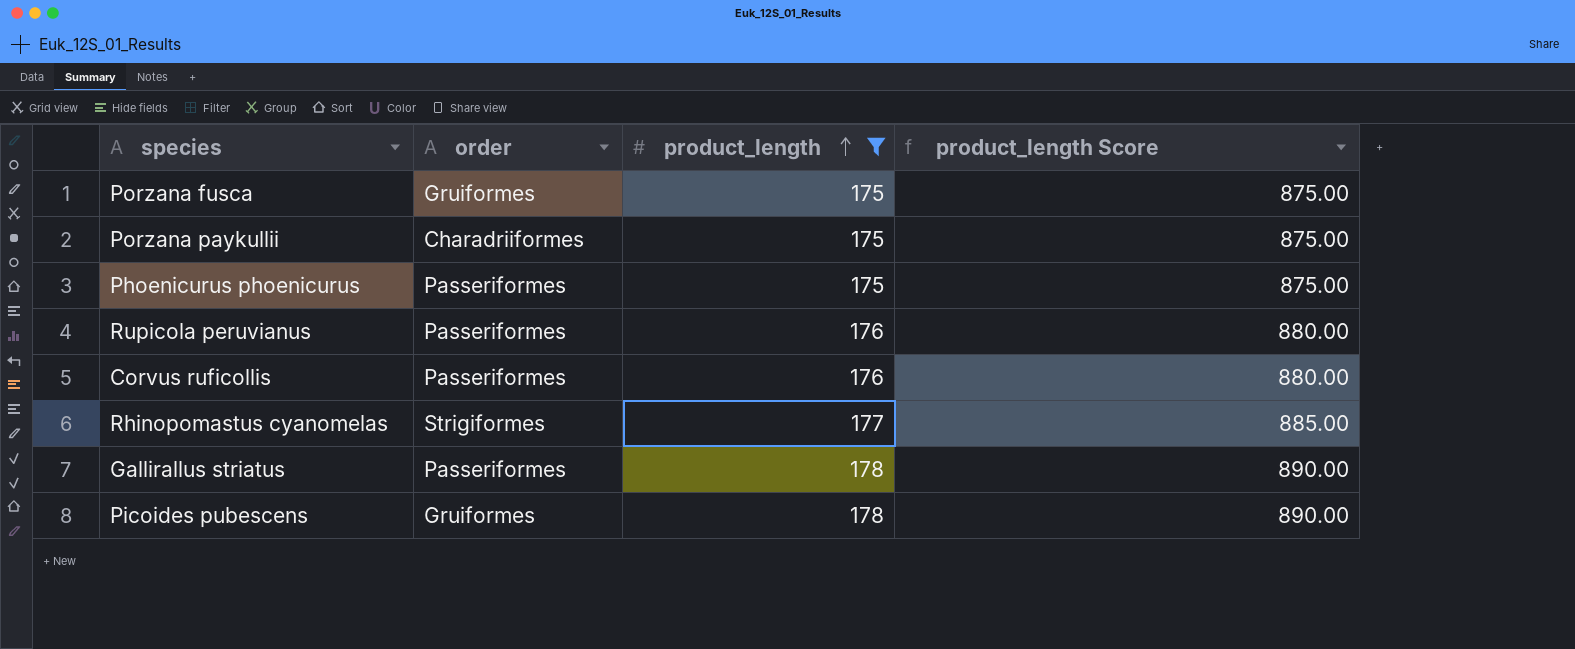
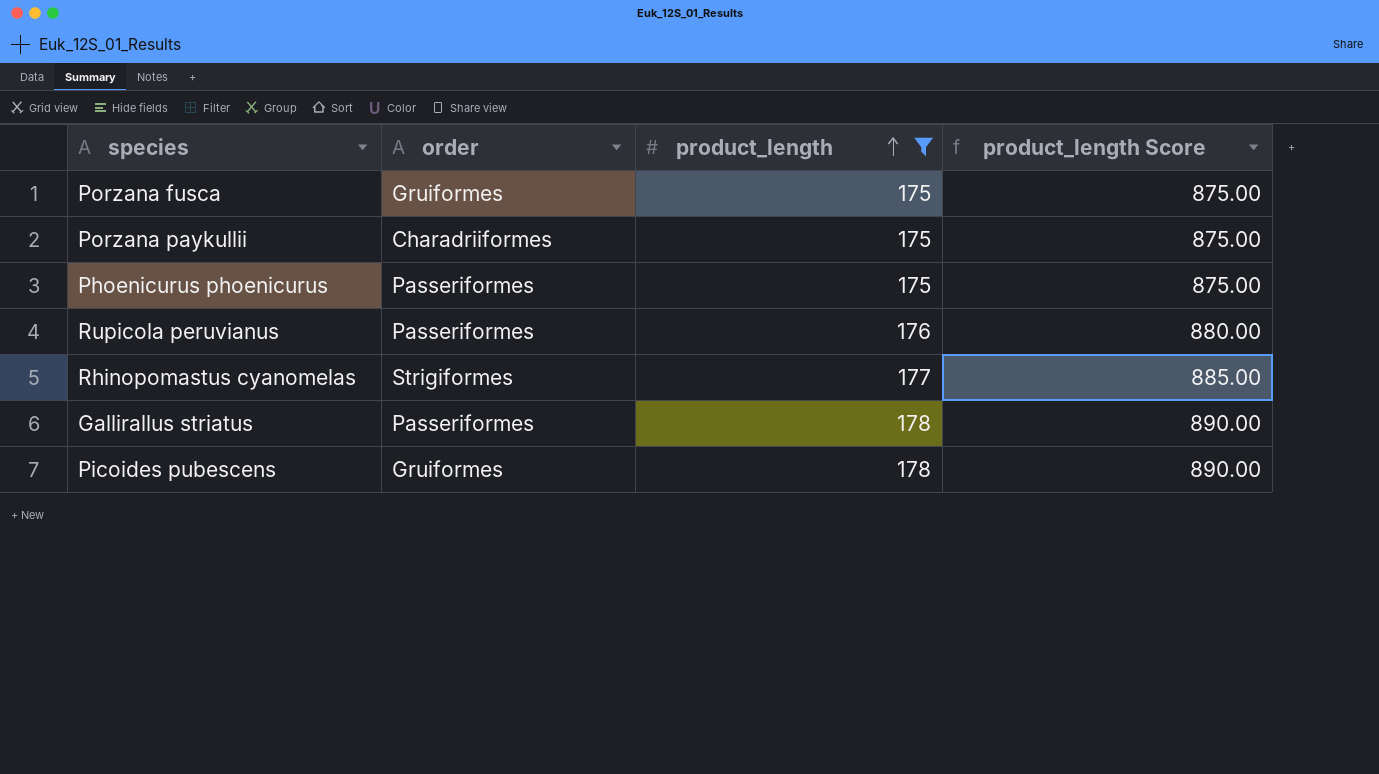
row Corvus ruficollis: Passeriformes | 176 | 880.00 -> none

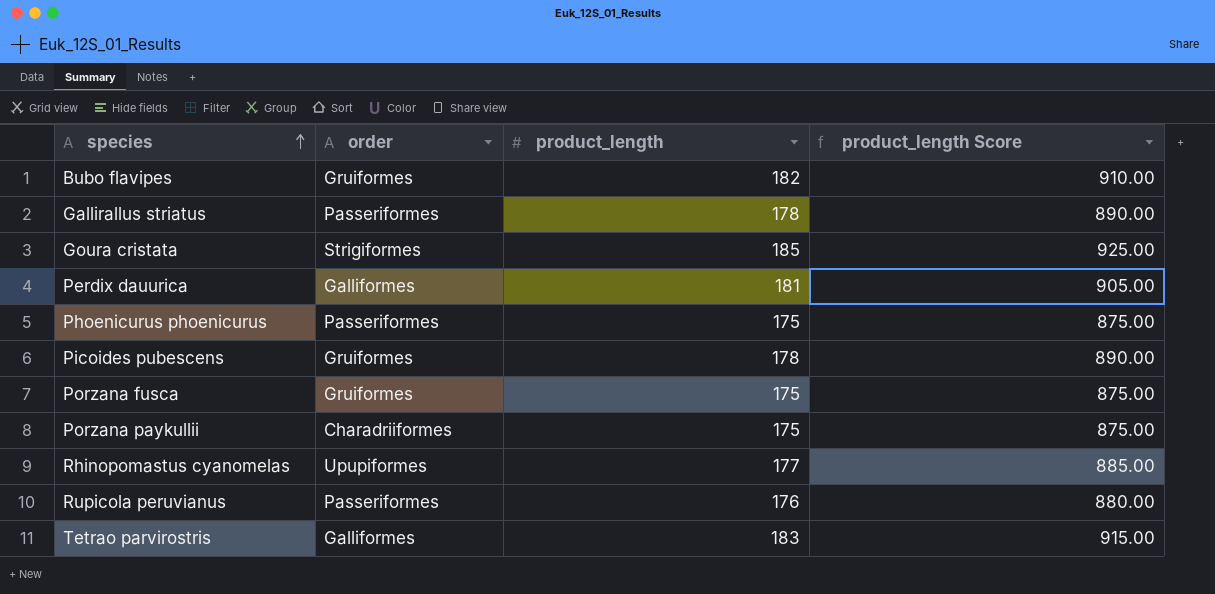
filter: product_length <= 178 -> none
row order: product_length ascending -> species ascending
Rhinopomastus cyanomelas | order: Strigiformes -> Upupiformes

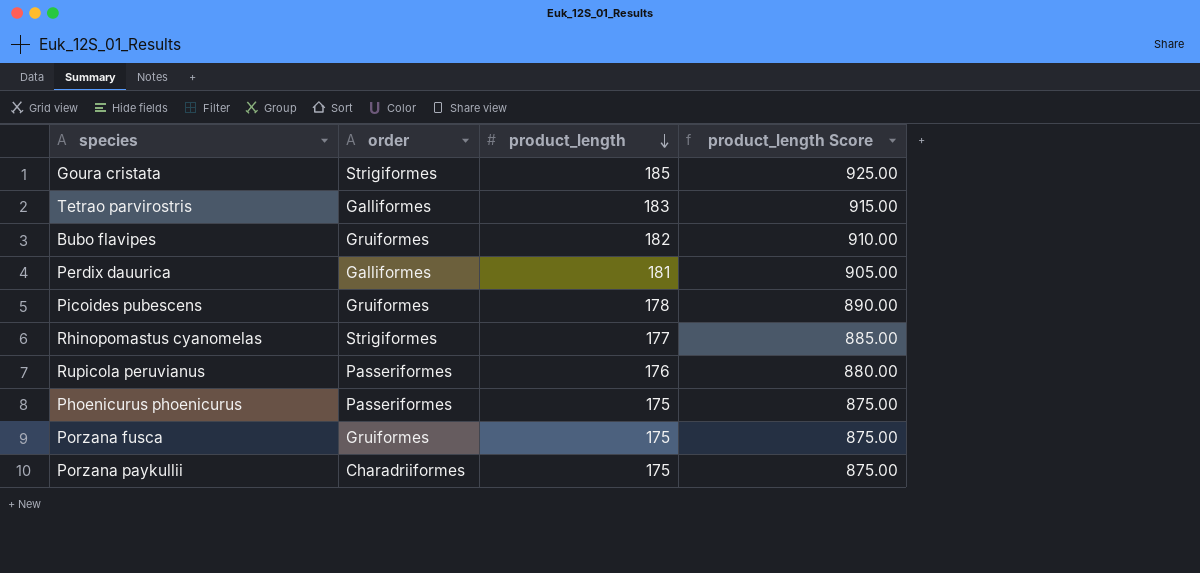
row order: species ascending -> product_length descending
row Gallirallus striatus: Passeriformes | 178 | 890.00 -> none
Rhinopomastus cyanomelas | order: Upupiformes -> Strigiformes

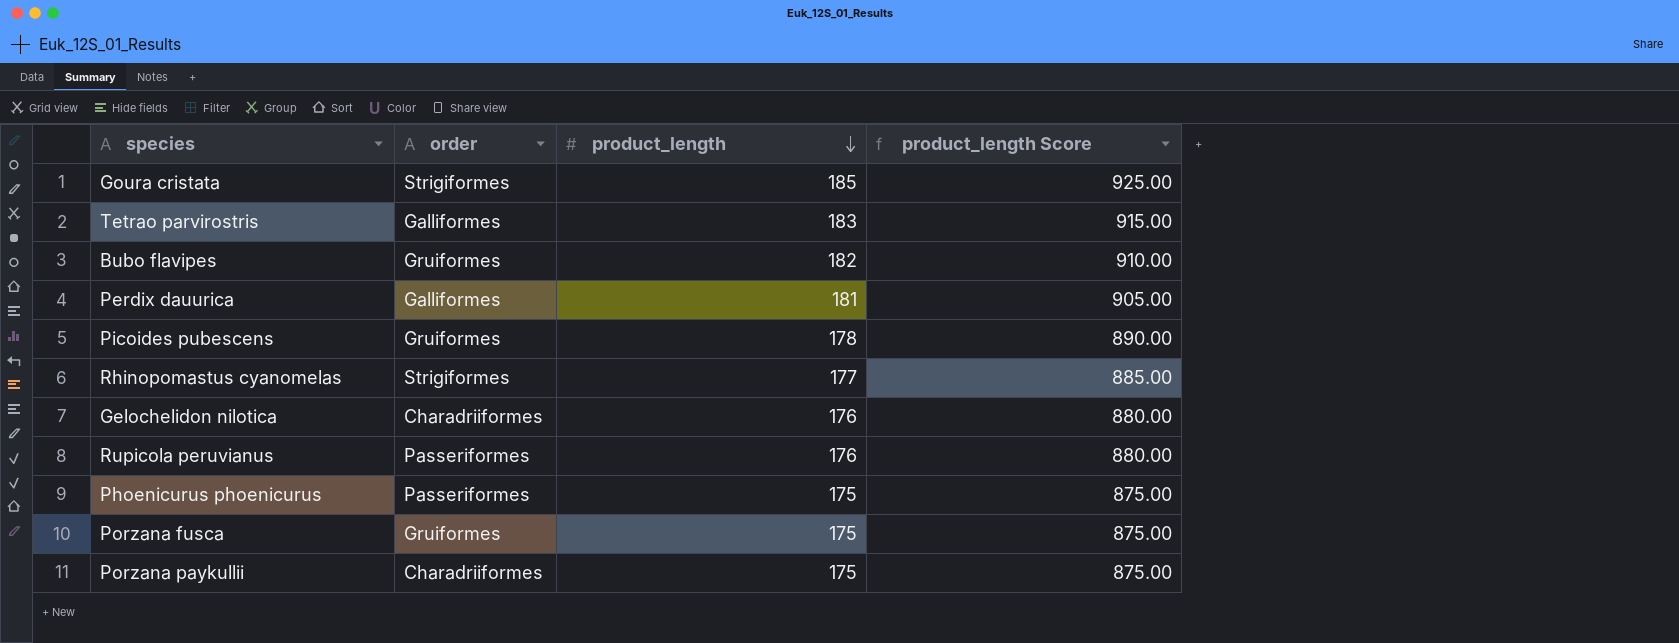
row Gelochelidon nilotica: none -> Charadriiformes | 176 | 880.00

